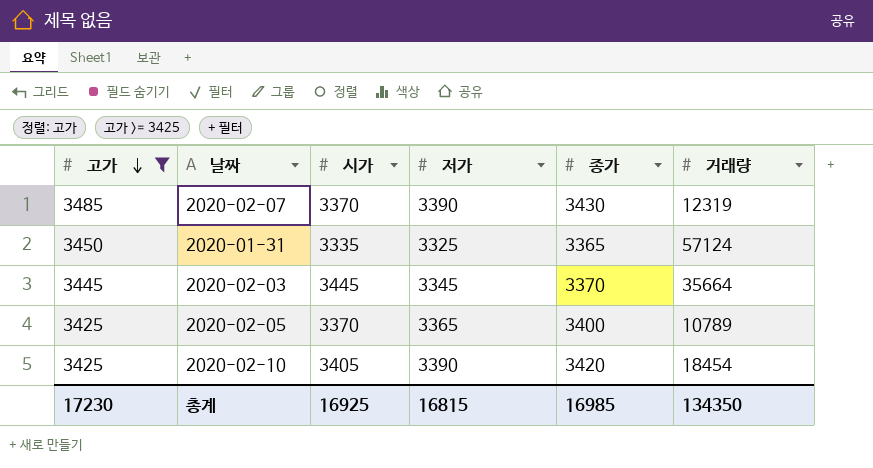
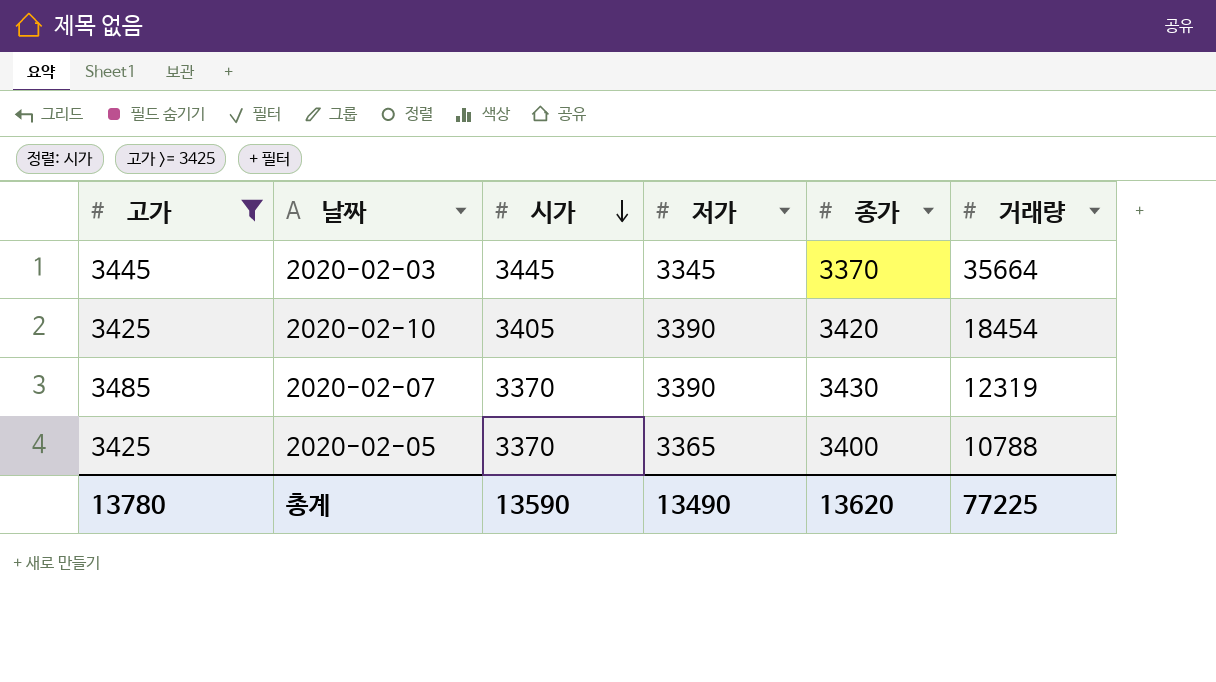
row order: 고가 descending -> 시가 descending
row 2020-01-31: 3450 | 3335 | 3325 | 3365 | 57124 -> none
2020-02-05 | 거래량: 10789 -> 10788
총계 | 고가: 17230 -> 13780
총계 | 시가: 16925 -> 13590
총계 | 저가: 16815 -> 13490
총계 | 종가: 16985 -> 13620
총계 | 거래량: 134350 -> 77225

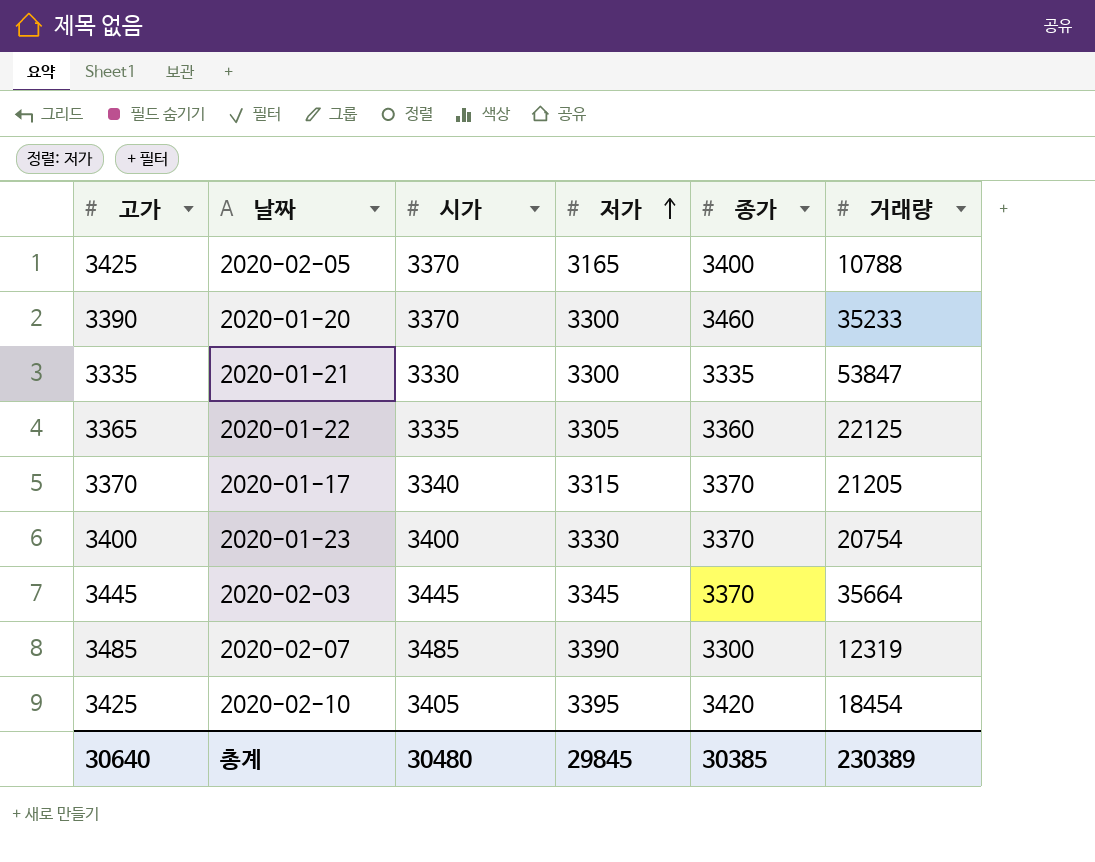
filter: 고가 >= 3425 -> none
row order: 시가 descending -> 저가 ascending
2020-02-05 | 저가: 3365 -> 3165
2020-02-07 | 시가: 3370 -> 3485
2020-02-07 | 종가: 3430 -> 3300
2020-02-10 | 저가: 3390 -> 3395
총계 | 고가: 13780 -> 30640
총계 | 시가: 13590 -> 30480
총계 | 저가: 13490 -> 29845
총계 | 종가: 13620 -> 30385
총계 | 거래량: 77225 -> 230389

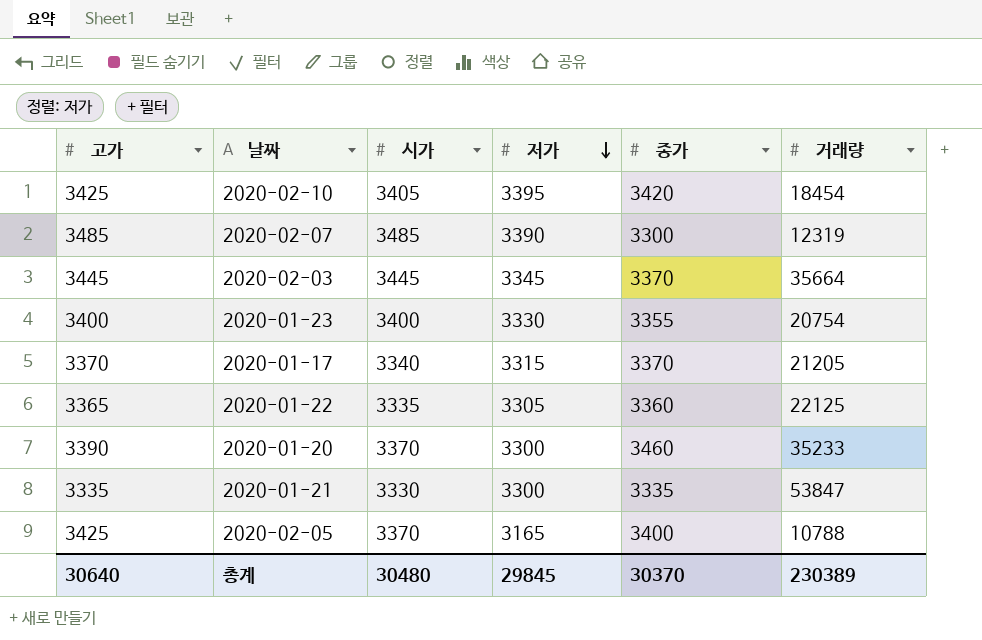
row order: 저가 ascending -> 저가 descending
2020-01-23 | 종가: 3370 -> 3355
총계 | 종가: 30385 -> 30370

